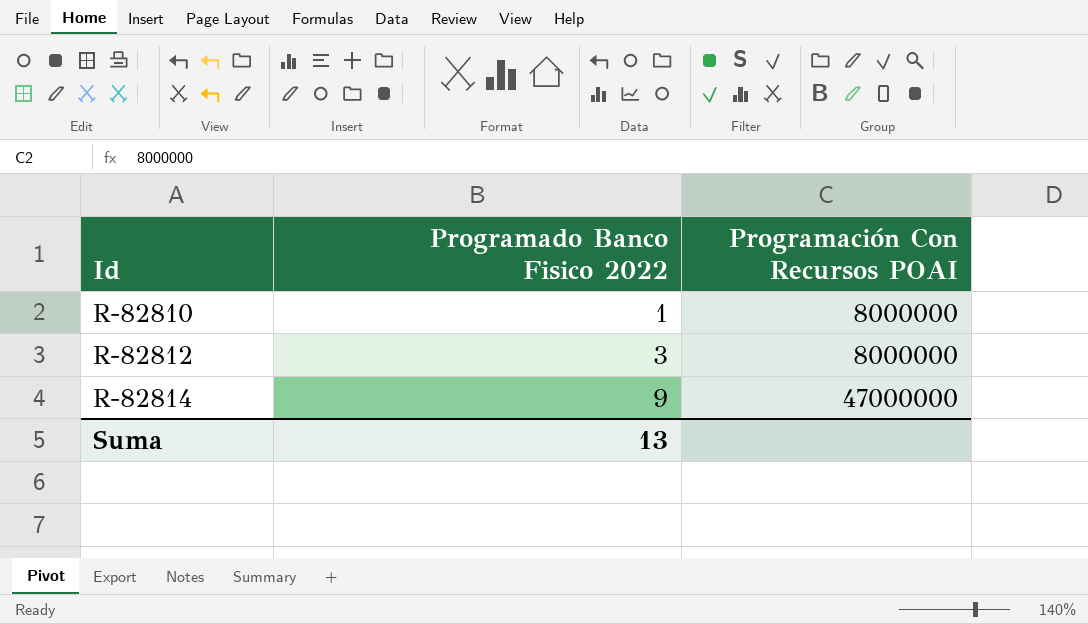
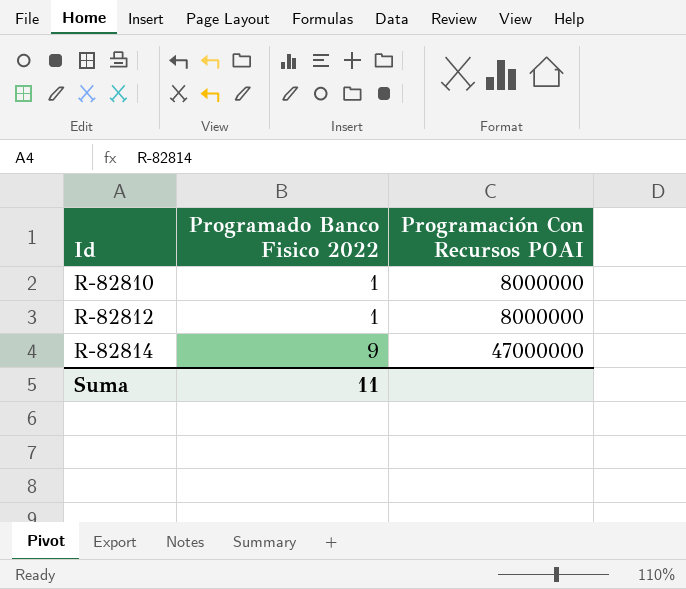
R-82812 | Programado Banco Fisico 2022: 3 -> 1
Suma | Programado Banco Fisico 2022: 13 -> 11

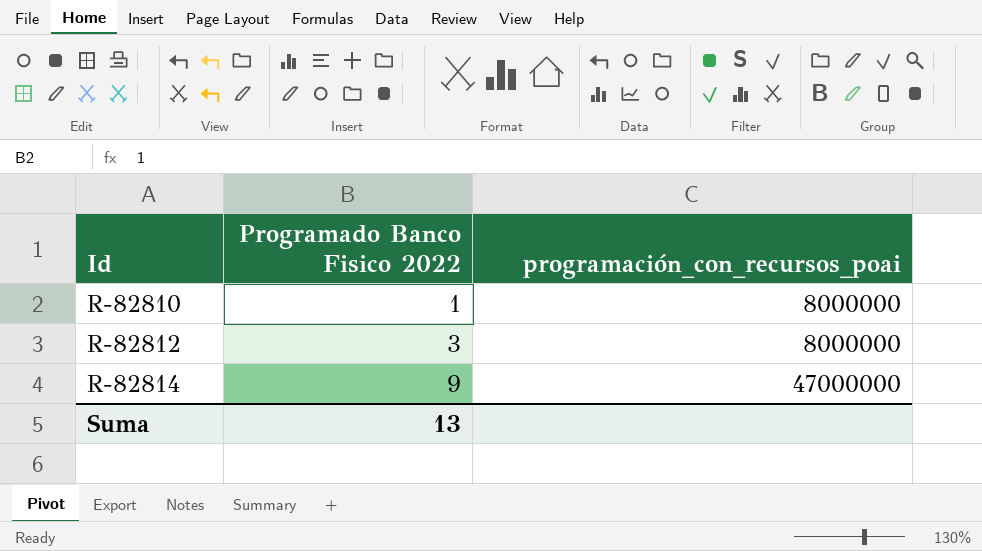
column name: Programación Con Recursos POAI -> programación_con_recursos_poai
R-82812 | Programado Banco Fisico 2022: 1 -> 3
Suma | Programado Banco Fisico 2022: 11 -> 13

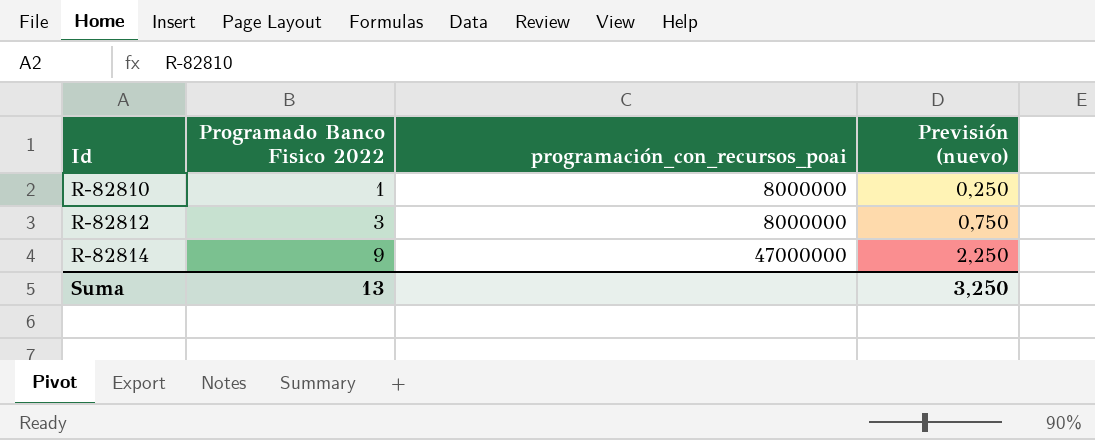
column Previsión (nuevo) | formula: none -> [Programado Banco Fisico 2022] * 0,25

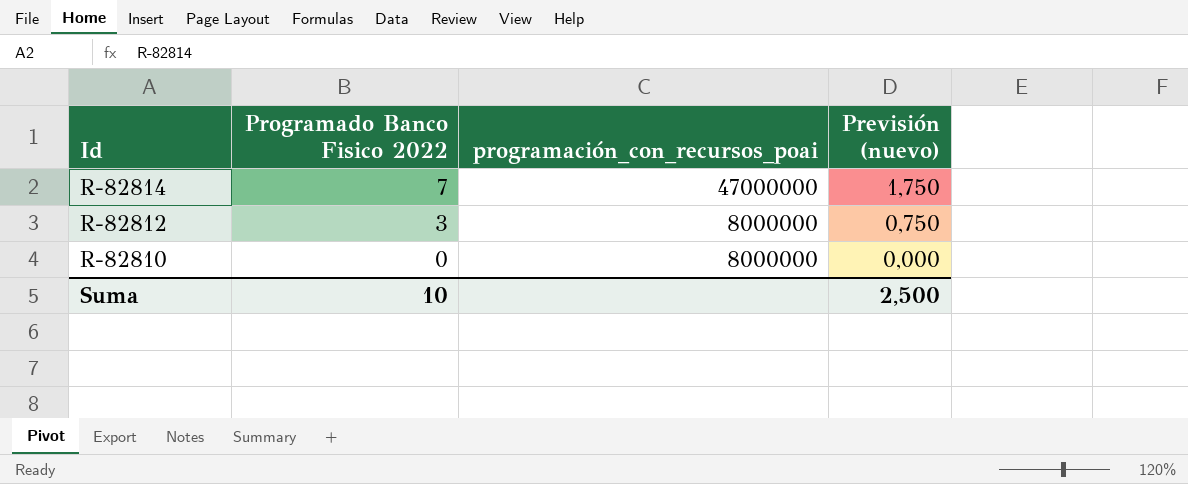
row order: Id ascending -> Id descending
R-82814 | Programado Banco Fisico 2022: 9 -> 7
R-82814 | Previsión (nuevo): 2,250 -> 1,750
R-82810 | Programado Banco Fisico 2022: 1 -> 0
R-82810 | Previsión (nuevo): 0,250 -> 0,000
Suma | Programado Banco Fisico 2022: 13 -> 10
Suma | Previsión (nuevo): 3,250 -> 2,500

